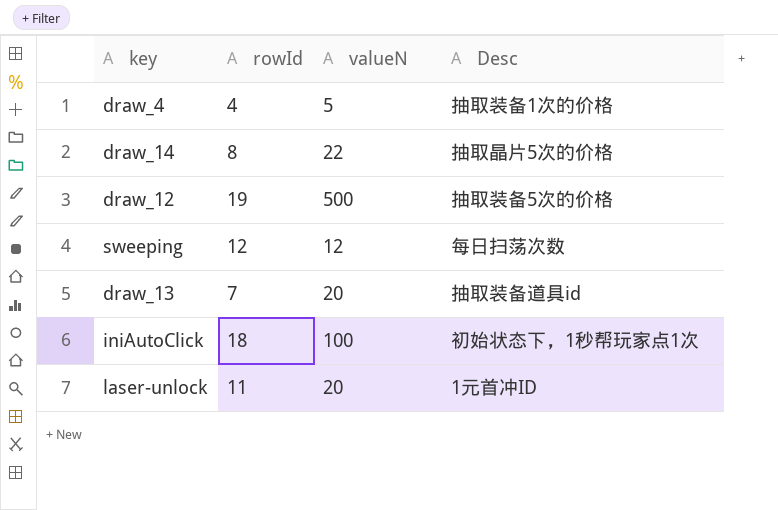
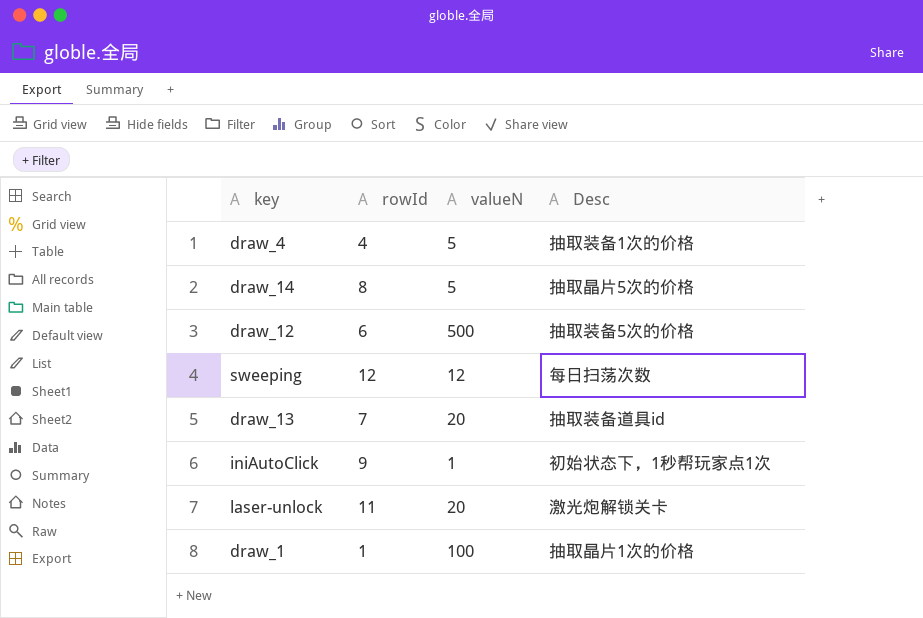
draw_14 | valueN: 22 -> 5
draw_12 | rowId: 19 -> 6
iniAutoClick | rowId: 18 -> 9
iniAutoClick | valueN: 100 -> 1
laser-unlock | Desc: 1元首冲ID -> 激光炮解锁关卡
row draw_1: none -> 1 | 100 | 抽取晶片1次的价格

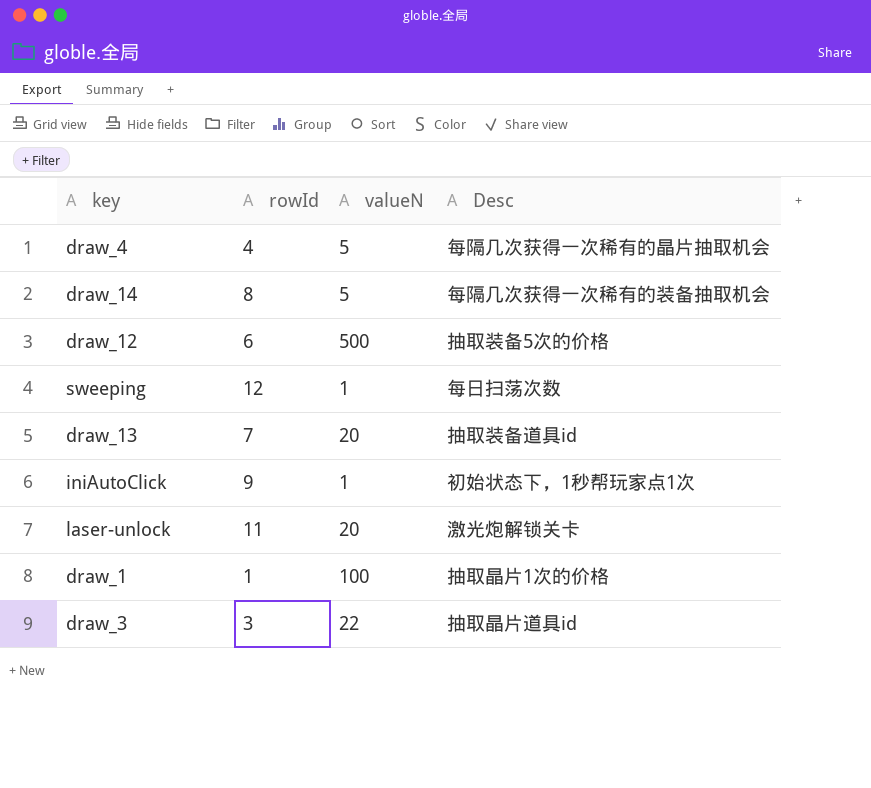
draw_4 | Desc: 抽取装备1次的价格 -> 每隔几次获得一次稀有的晶片抽取机会
draw_14 | Desc: 抽取晶片5次的价格 -> 每隔几次获得一次稀有的装备抽取机会
sweeping | valueN: 12 -> 1
row draw_3: none -> 3 | 22 | 抽取晶片道具id

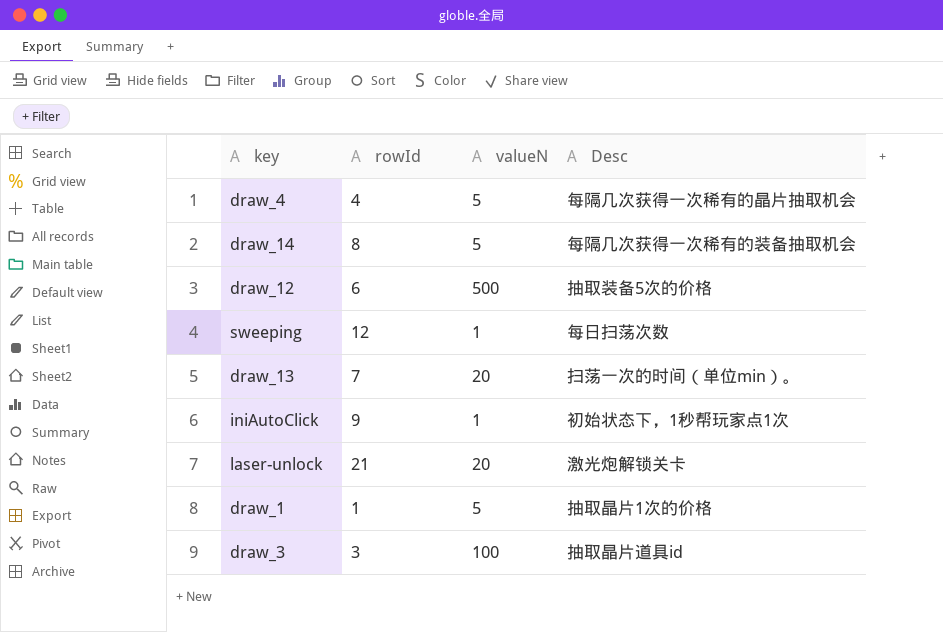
draw_13 | Desc: 抽取装备道具id -> 扫荡一次的时间（单位min）。
laser-unlock | rowId: 11 -> 21
draw_1 | valueN: 100 -> 5
draw_3 | valueN: 22 -> 100

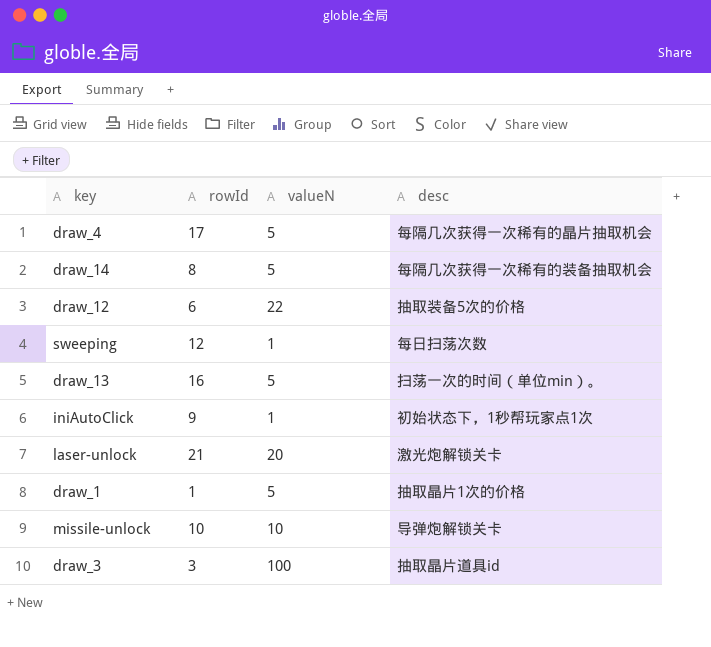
column name: Desc -> desc
draw_4 | rowId: 4 -> 17
draw_12 | valueN: 500 -> 22
draw_13 | rowId: 7 -> 16
draw_13 | valueN: 20 -> 5
row missile-unlock: none -> 10 | 10 | 导弹炮解锁关卡

